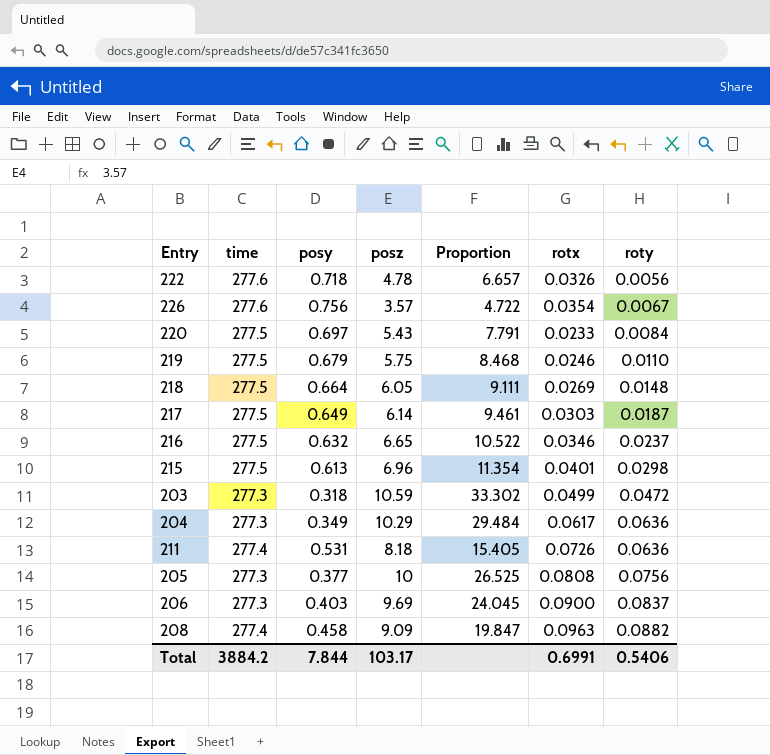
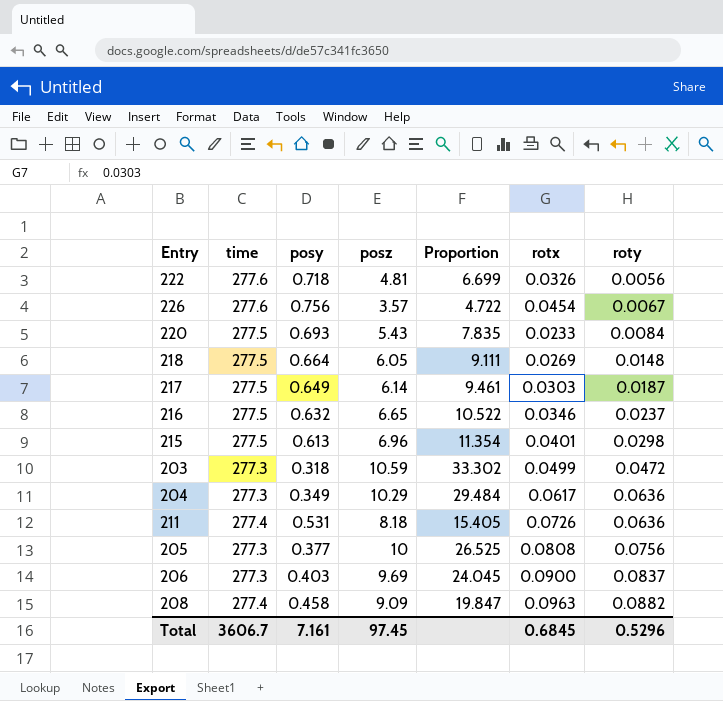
row 219: 277.5 | 0.679 | 5.75 | 8.468 | 0.0246 | 0.0110 -> none
222 | posz: 4.78 -> 4.81
222 | Proportion: 6.657 -> 6.699
226 | rotx: 0.0354 -> 0.0454
220 | posy: 0.697 -> 0.693
220 | Proportion: 7.791 -> 7.835
Total | time: 3884.2 -> 3606.7
Total | posy: 7.844 -> 7.161
Total | posz: 103.17 -> 97.45
Total | rotx: 0.6991 -> 0.6845
Total | roty: 0.5406 -> 0.5296

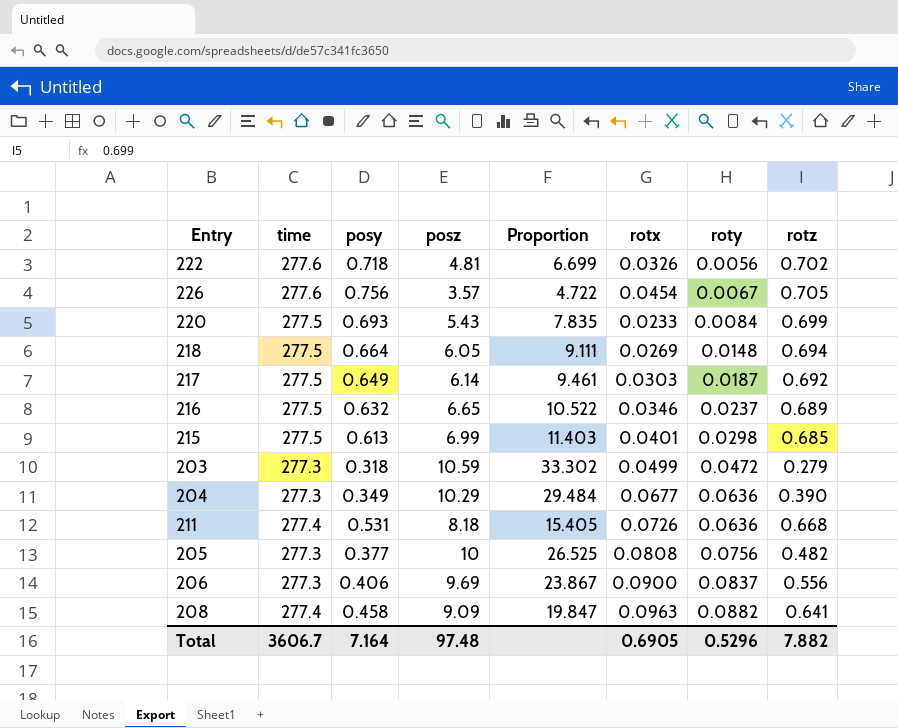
column rotz | position: none -> 8
215 | posz: 6.96 -> 6.99
215 | Proportion: 11.354 -> 11.403
204 | rotx: 0.0617 -> 0.0677
206 | posy: 0.403 -> 0.406
206 | Proportion: 24.045 -> 23.867
Total | posy: 7.161 -> 7.164
Total | posz: 97.45 -> 97.48
Total | rotx: 0.6845 -> 0.6905

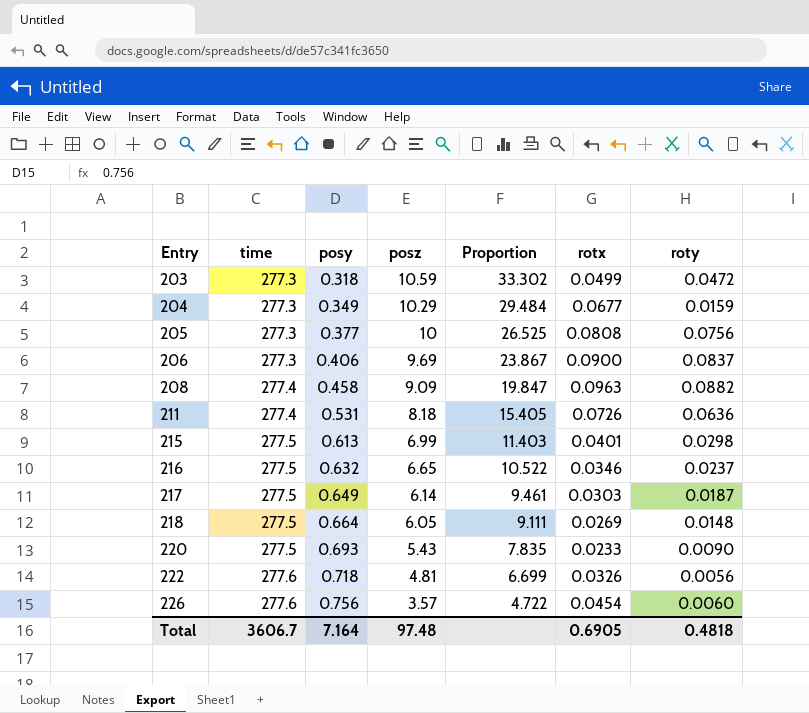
row order: roty ascending -> Entry ascending
column rotz | position: 8 -> none
204 | roty: 0.0636 -> 0.0159
220 | roty: 0.0084 -> 0.0090
226 | roty: 0.0067 -> 0.0060
Total | roty: 0.5296 -> 0.4818

